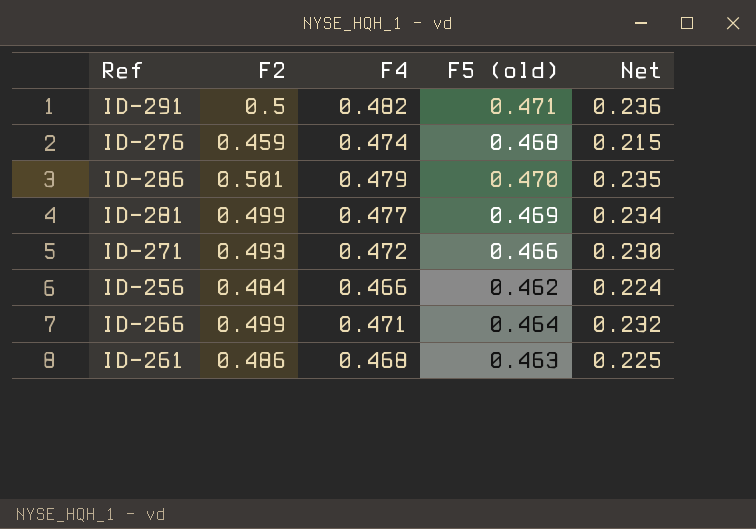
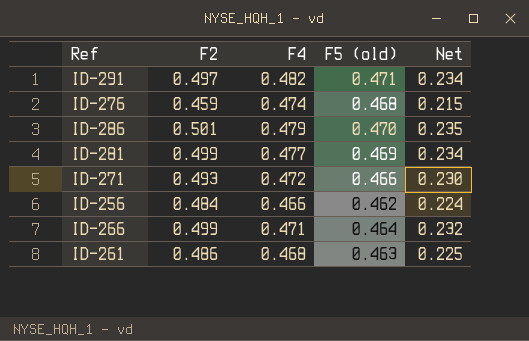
ID-291 | F2: 0.5 -> 0.497
ID-291 | Net: 0.236 -> 0.234

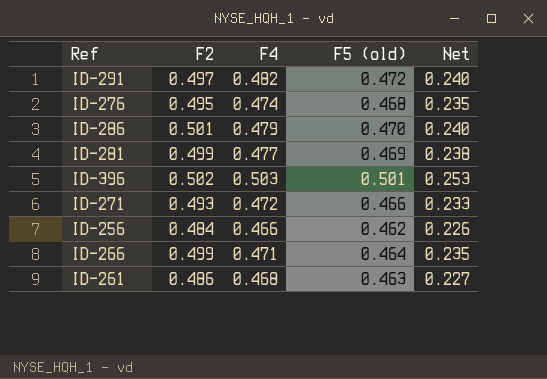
column Net | formula: [F2] * [F5 (old)] -> [F2] * [F4]
ID-291 | F5 (old): 0.471 -> 0.472
ID-276 | F2: 0.459 -> 0.495
row ID-396: none -> 0.502 | 0.503 | 0.501 | 0.253

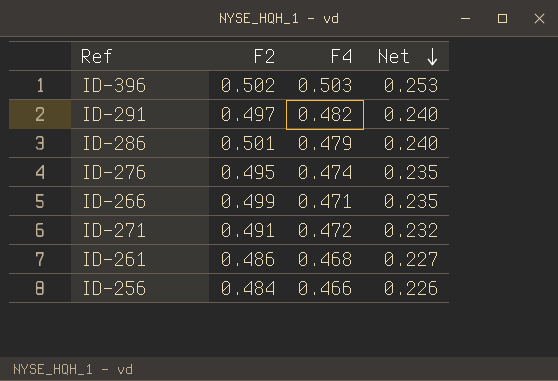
row order: none -> Net descending
column F5 (old) | position: 4 -> none
row ID-281: 0.499 | 0.477 | 0.469 | 0.238 -> none
ID-271 | F2: 0.493 -> 0.491
ID-271 | Net: 0.233 -> 0.232

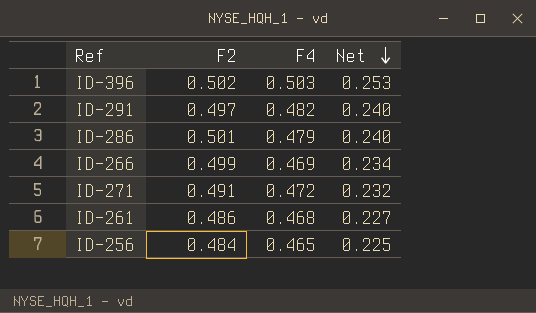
row ID-276: 0.495 | 0.474 | 0.235 -> none
ID-266 | F4: 0.471 -> 0.469
ID-266 | Net: 0.235 -> 0.234
ID-256 | F4: 0.466 -> 0.465
ID-256 | Net: 0.226 -> 0.225

